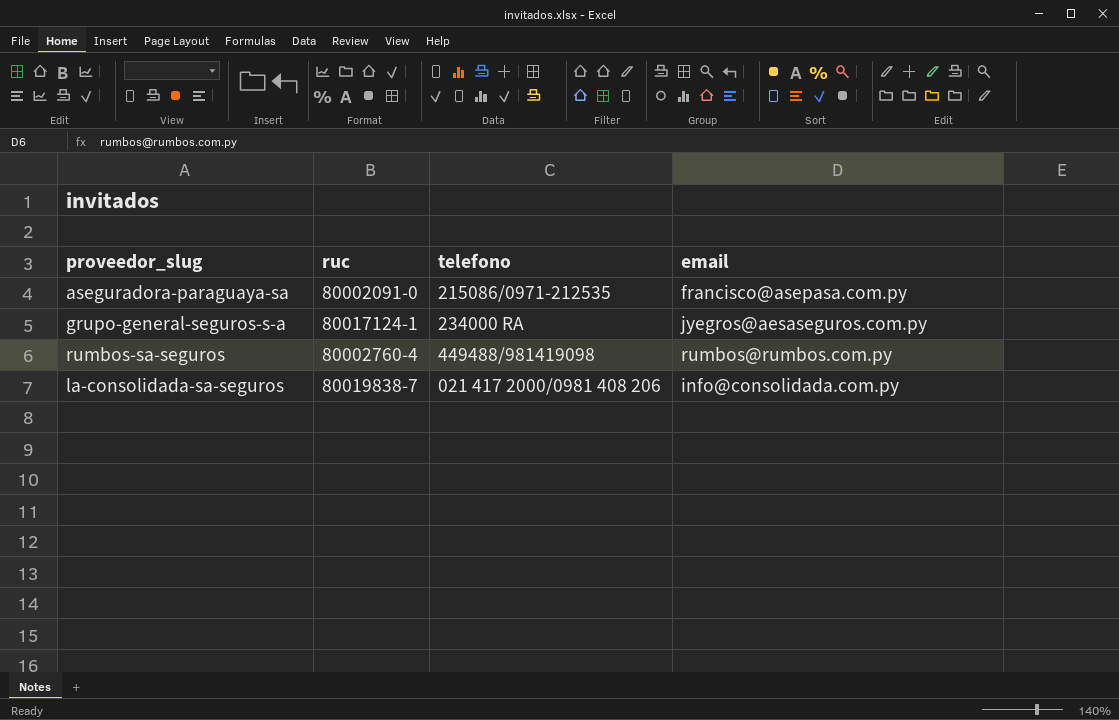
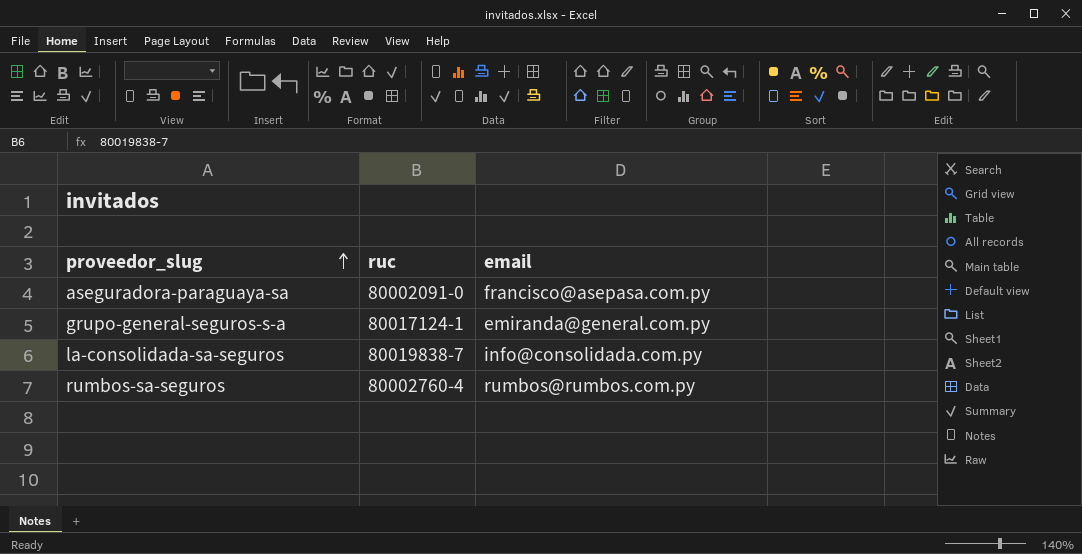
row order: none -> proveedor_slug ascending
column telefono | position: 3 -> none
grupo-general-seguros-s-a | email: jyegros@aesaseguros.com.py -> emiranda@general.com.py

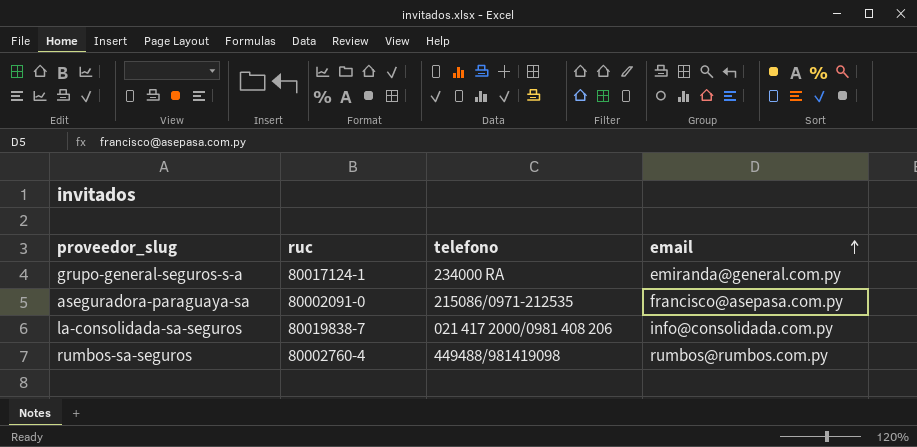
row order: proveedor_slug ascending -> email ascending
column telefono | position: none -> 3

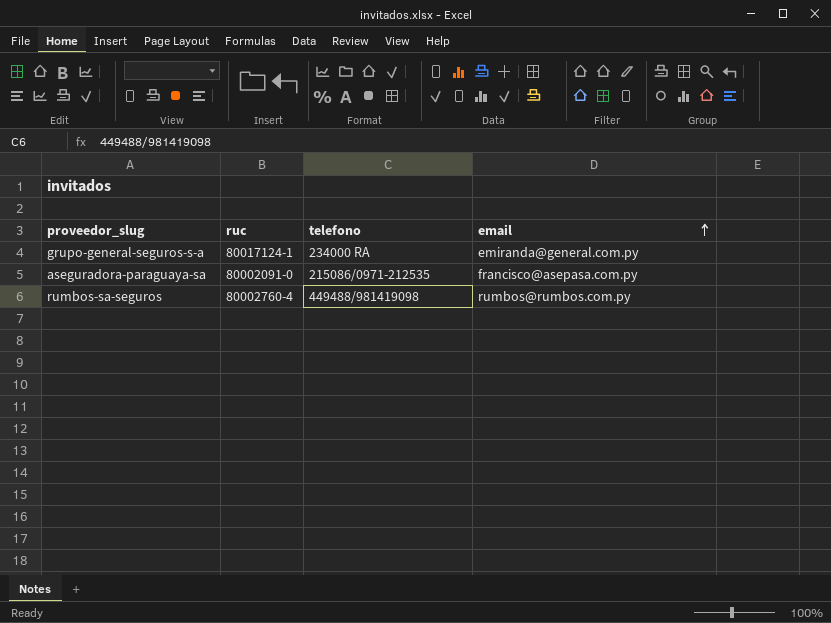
row la-consolidada-sa-seguros: 80019838-7 | 021 417 2000/0981 408 206 | info@consolidada.com.py -> none

